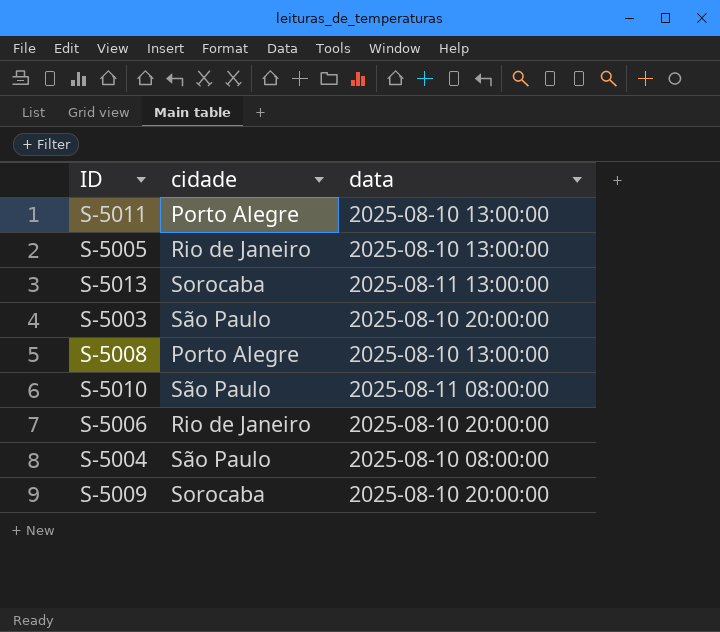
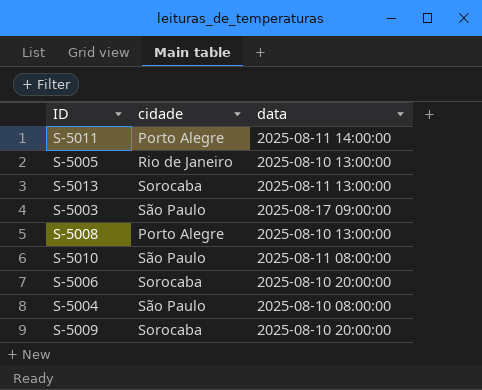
S-5011 | data: 2025-08-10 13:00:00 -> 2025-08-11 14:00:00
S-5003 | data: 2025-08-10 20:00:00 -> 2025-08-17 09:00:00
S-5006 | cidade: Rio de Janeiro -> Sorocaba

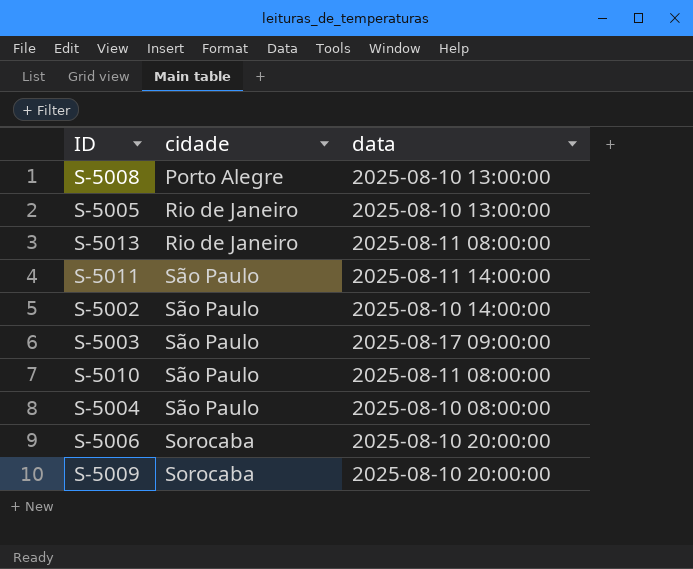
row order: none -> cidade ascending
S-5013 | cidade: Sorocaba -> Rio de Janeiro
S-5013 | data: 2025-08-11 13:00:00 -> 2025-08-11 08:00:00
S-5011 | cidade: Porto Alegre -> São Paulo
row S-5002: none -> São Paulo | 2025-08-10 14:00:00

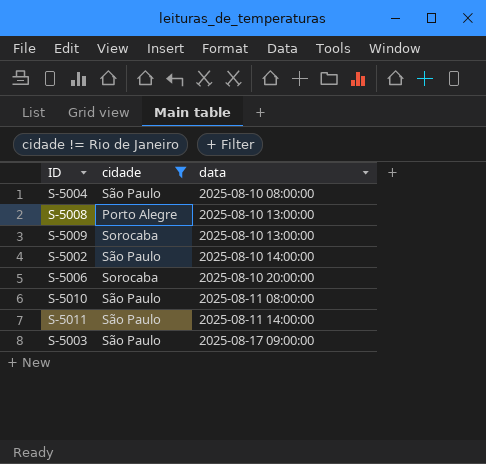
filter: none -> cidade != Rio de Janeiro
row order: cidade ascending -> data ascending
S-5009 | data: 2025-08-10 20:00:00 -> 2025-08-10 13:00:00

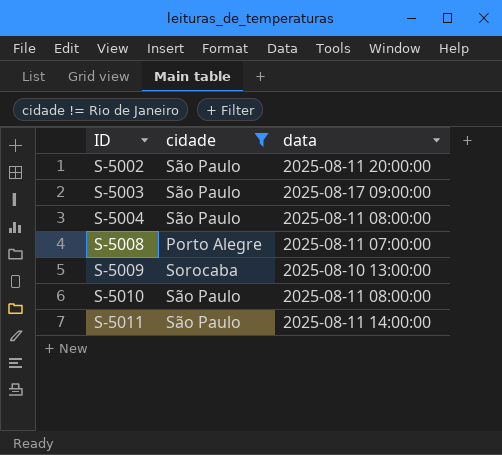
row order: data ascending -> ID ascending
row S-5006: Sorocaba | 2025-08-10 20:00:00 -> none
S-5002 | data: 2025-08-10 14:00:00 -> 2025-08-11 20:00:00
S-5004 | data: 2025-08-10 08:00:00 -> 2025-08-11 08:00:00
S-5008 | data: 2025-08-10 13:00:00 -> 2025-08-11 07:00:00

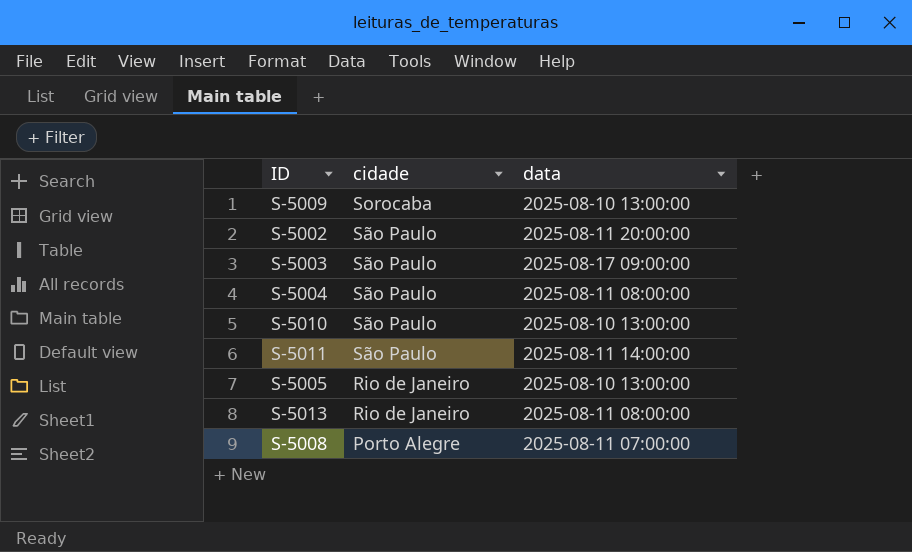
filter: cidade != Rio de Janeiro -> none
row order: ID ascending -> cidade descending
S-5010 | data: 2025-08-11 08:00:00 -> 2025-08-10 13:00:00

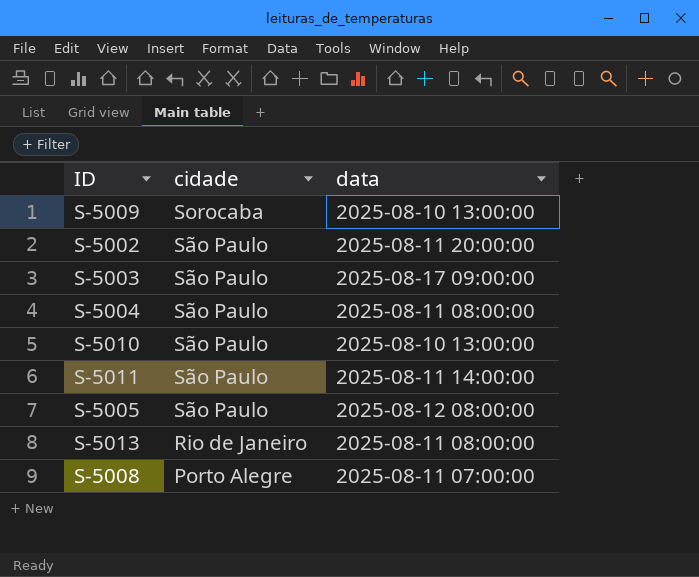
S-5005 | cidade: Rio de Janeiro -> São Paulo
S-5005 | data: 2025-08-10 13:00:00 -> 2025-08-12 08:00:00

